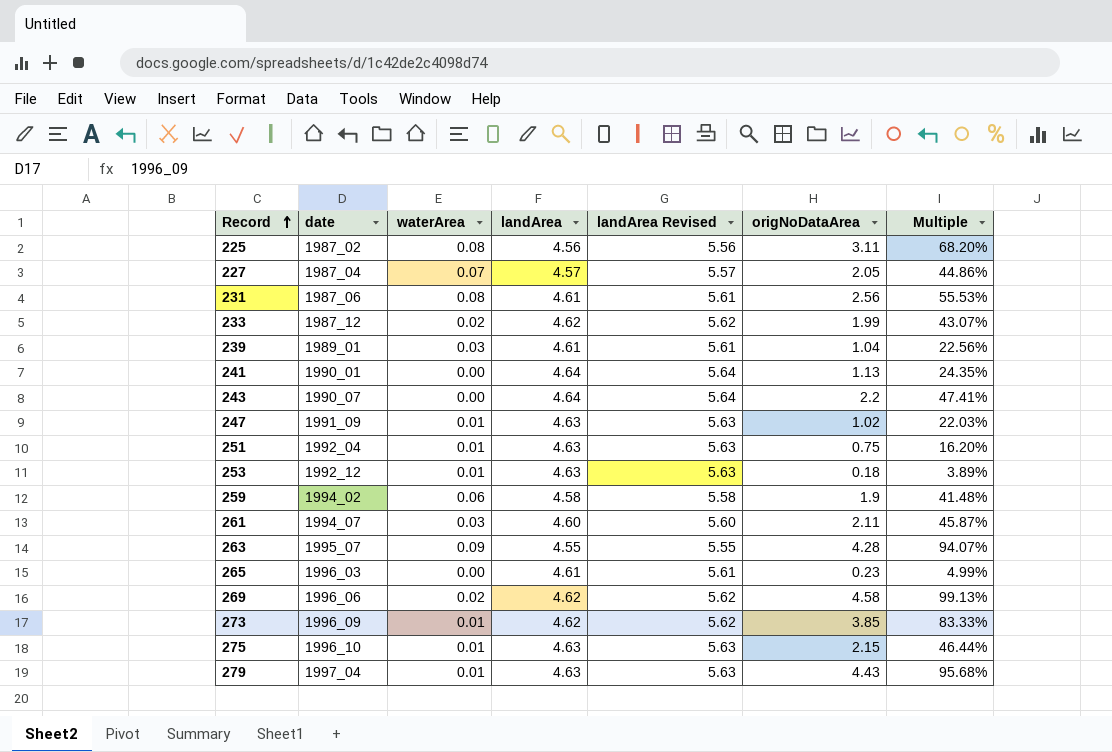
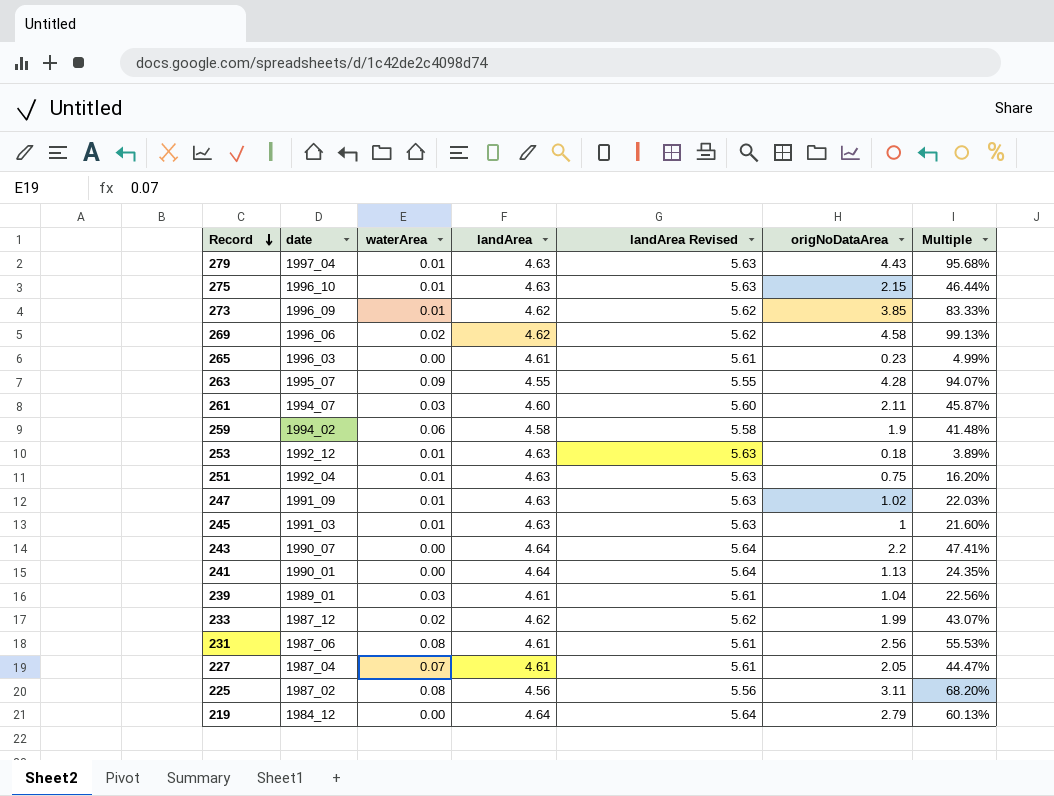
row order: Record ascending -> Record descending
row 245: none -> 1991_03 | 0.01 | 4.63 | 5.63 | 1 | 21.60%
227 | landArea: 4.57 -> 4.61
227 | landArea Revised: 5.57 -> 5.61
227 | Multiple: 44.86% -> 44.47%
row 219: none -> 1984_12 | 0.00 | 4.64 | 5.64 | 2.79 | 60.13%

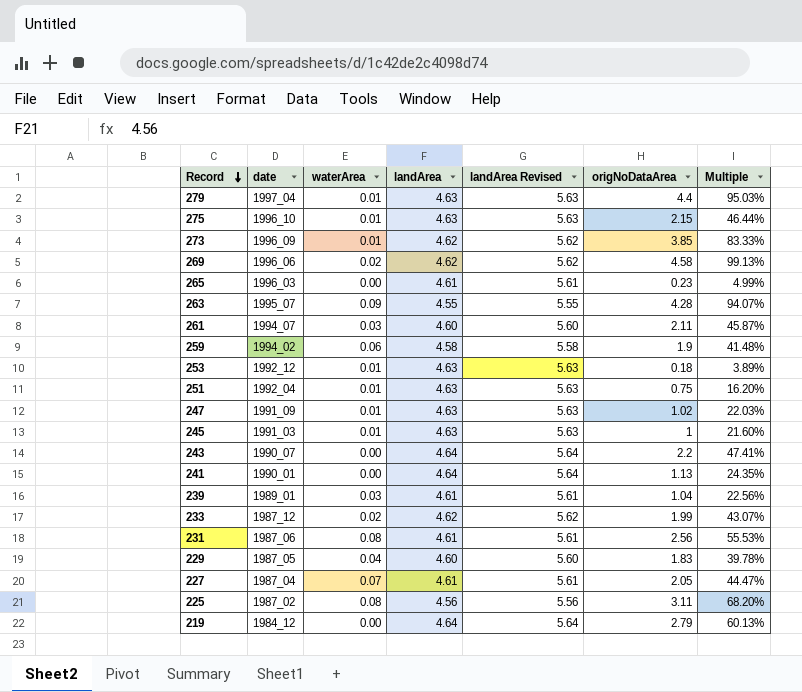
279 | origNoDataArea: 4.43 -> 4.4
279 | Multiple: 95.68% -> 95.03%
row 229: none -> 1987_05 | 0.04 | 4.60 | 5.60 | 1.83 | 39.78%

